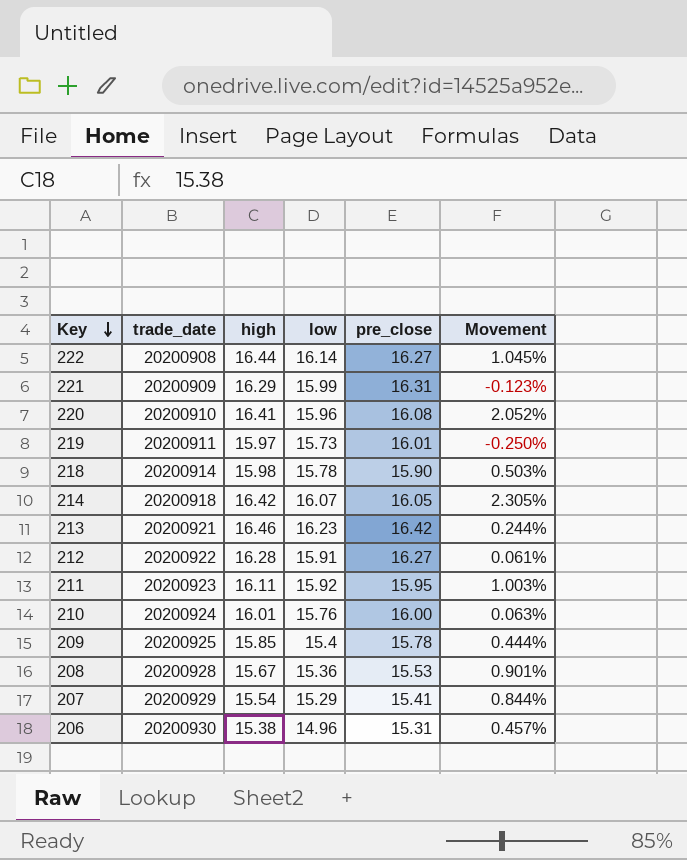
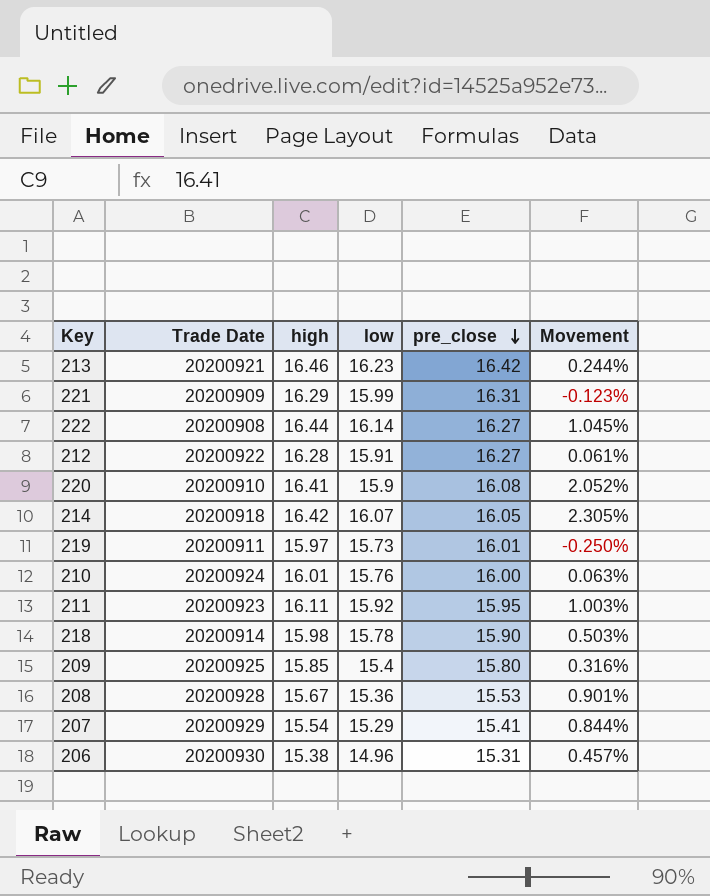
row order: Key descending -> pre_close descending
column name: trade_date -> Trade Date
220 | low: 15.96 -> 15.9
209 | pre_close: 15.78 -> 15.80
209 | Movement: 0.444% -> 0.316%

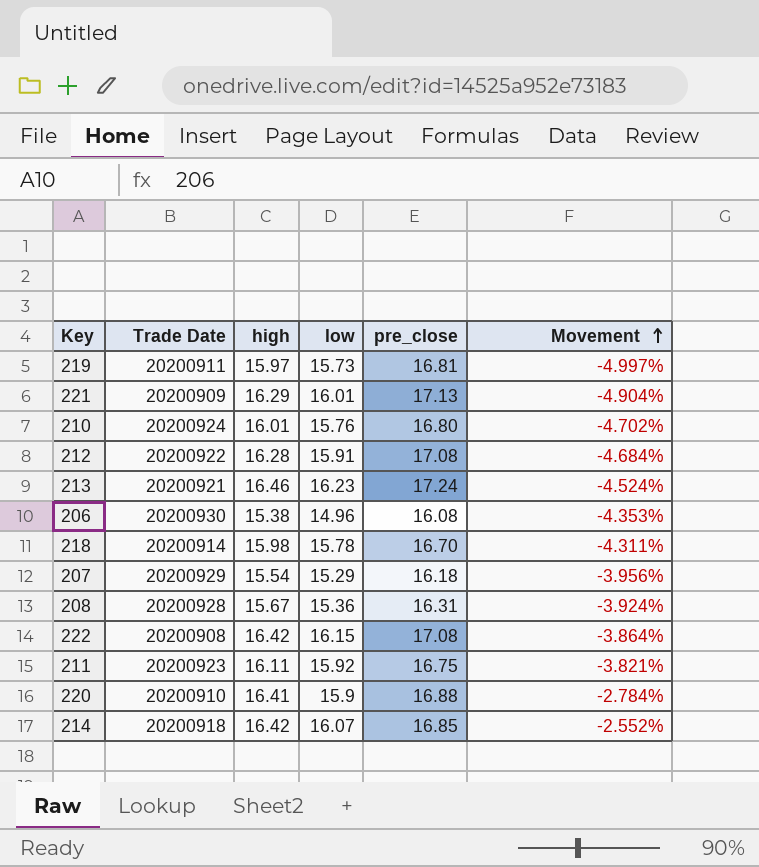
row order: pre_close descending -> Movement ascending
row 209: 20200925 | 15.85 | 15.4 | 15.80 | 0.316% -> none
219 | pre_close: 16.01 -> 16.81
219 | Movement: -0.250% -> -4.997%
221 | low: 15.99 -> 16.01
221 | pre_close: 16.31 -> 17.13
221 | Movement: -0.123% -> -4.904%
210 | pre_close: 16.00 -> 16.80
210 | Movement: 0.063% -> -4.702%
212 | pre_close: 16.27 -> 17.08
212 | Movement: 0.061% -> -4.684%
213 | pre_close: 16.42 -> 17.24
213 | Movement: 0.244% -> -4.524%
206 | pre_close: 15.31 -> 16.08
206 | Movement: 0.457% -> -4.353%
218 | pre_close: 15.90 -> 16.70
218 | Movement: 0.503% -> -4.311%
207 | pre_close: 15.41 -> 16.18
207 | Movement: 0.844% -> -3.956%
208 | pre_close: 15.53 -> 16.31
208 | Movement: 0.901% -> -3.924%
222 | high: 16.44 -> 16.42
222 | low: 16.14 -> 16.15
222 | pre_close: 16.27 -> 17.08
222 | Movement: 1.045% -> -3.864%
211 | pre_close: 15.95 -> 16.75
211 | Movement: 1.003% -> -3.821%
220 | pre_close: 16.08 -> 16.88
220 | Movement: 2.052% -> -2.784%
214 | pre_close: 16.05 -> 16.85
214 | Movement: 2.305% -> -2.552%

